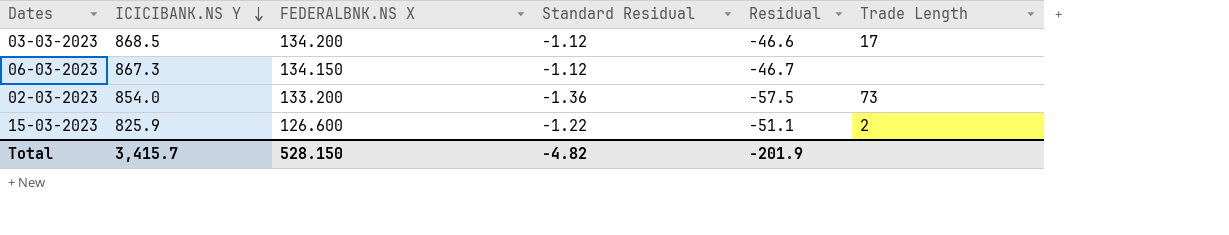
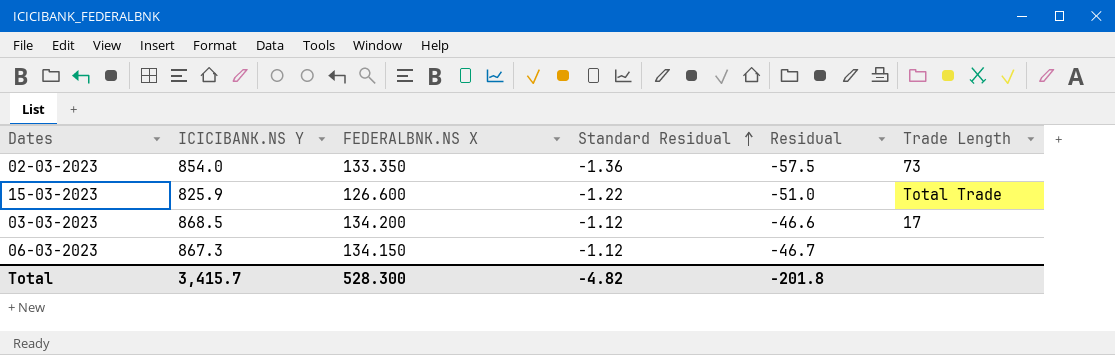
row order: ICICIBANK.NS Y descending -> Standard Residual ascending
02-03-2023 | FEDERALBNK.NS X: 133.200 -> 133.350
15-03-2023 | Residual: -51.1 -> -51.0
15-03-2023 | Trade Length: 2 -> Total Trade
Total | FEDERALBNK.NS X: 528.150 -> 528.300
Total | Residual: -201.9 -> -201.8

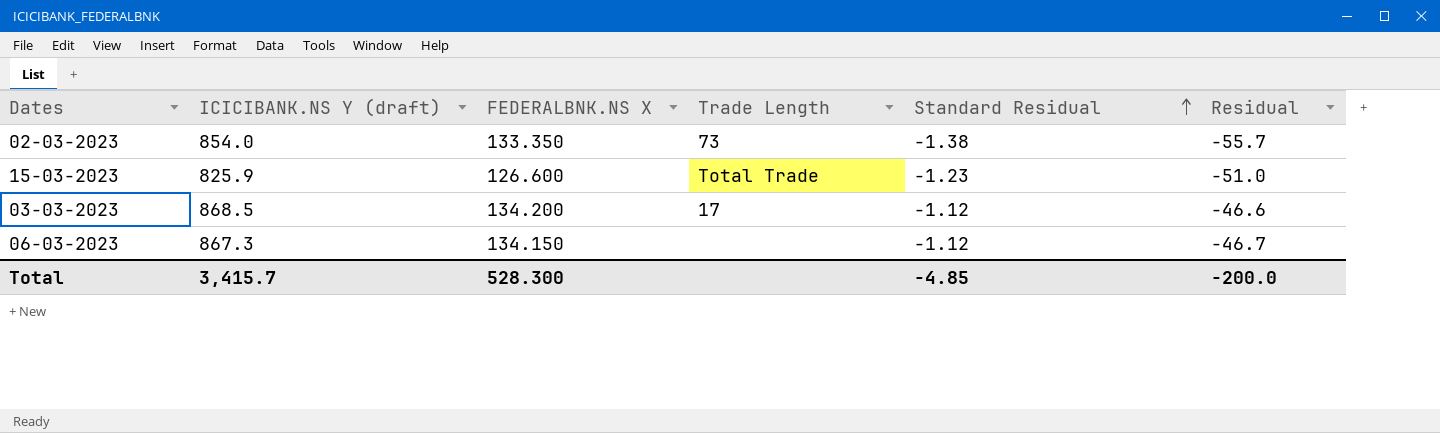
column name: ICICIBANK.NS Y -> ICICIBANK.NS Y (draft)
column Trade Length | position: 6 -> 4
02-03-2023 | Standard Residual: -1.36 -> -1.38
02-03-2023 | Residual: -57.5 -> -55.7
15-03-2023 | Standard Residual: -1.22 -> -1.23
Total | Standard Residual: -4.82 -> -4.85
Total | Residual: -201.8 -> -200.0

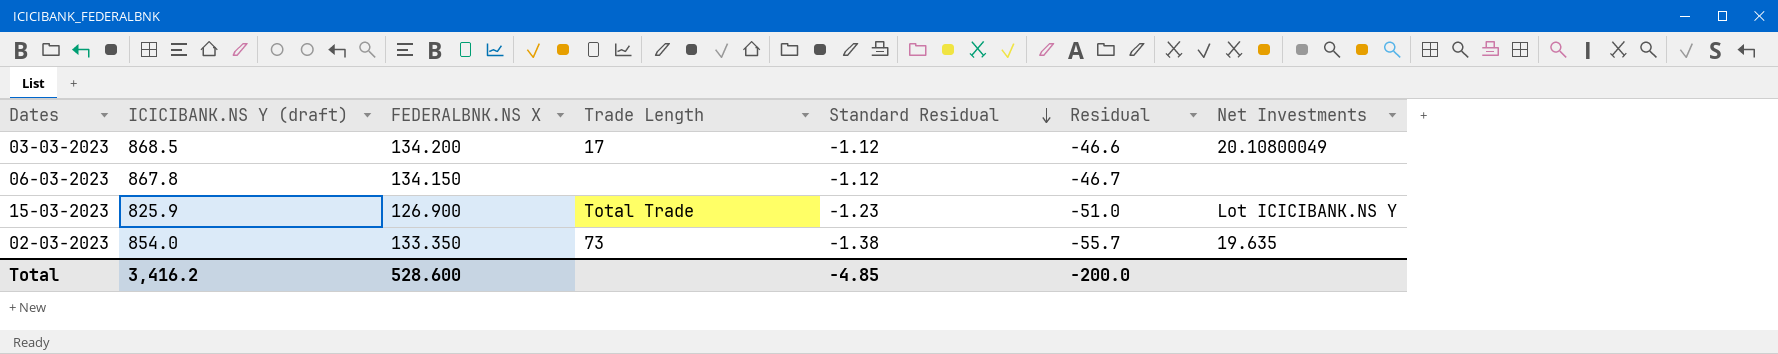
row order: Standard Residual ascending -> Standard Residual descending
column Net Investments | position: none -> 7
06-03-2023 | ICICIBANK.NS Y (draft): 867.3 -> 867.8
15-03-2023 | FEDERALBNK.NS X: 126.600 -> 126.900
Total | ICICIBANK.NS Y (draft): 3,415.7 -> 3,416.2
Total | FEDERALBNK.NS X: 528.300 -> 528.600

